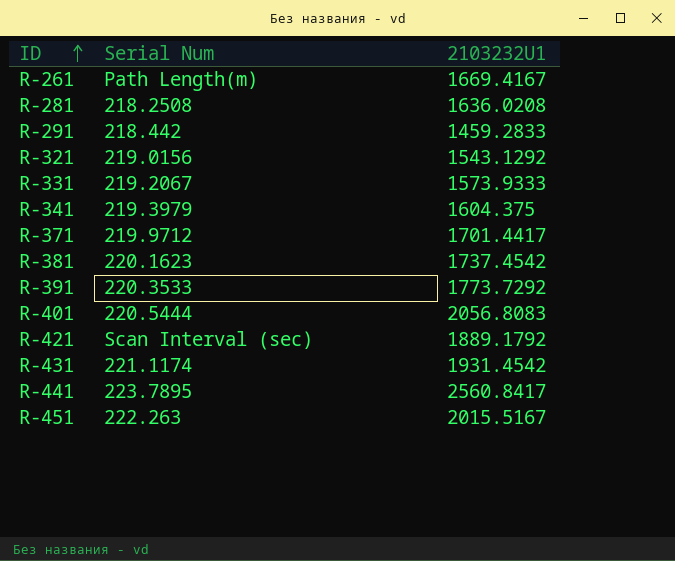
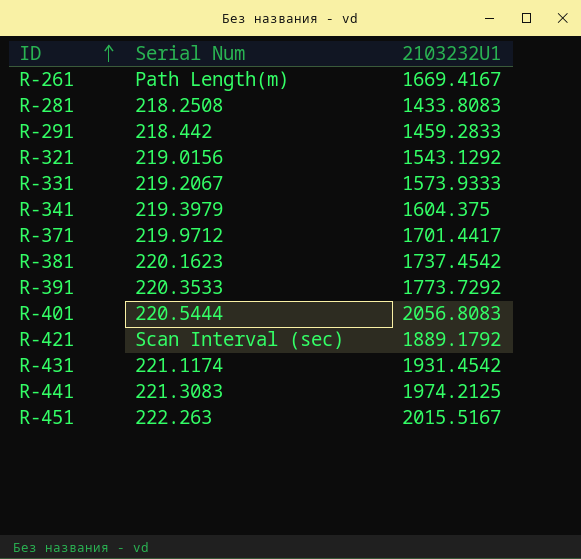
R-281 | 2103232U1: 1636.0208 -> 1433.8083
R-441 | Serial Num: 223.7895 -> 221.3083
R-441 | 2103232U1: 2560.8417 -> 1974.2125

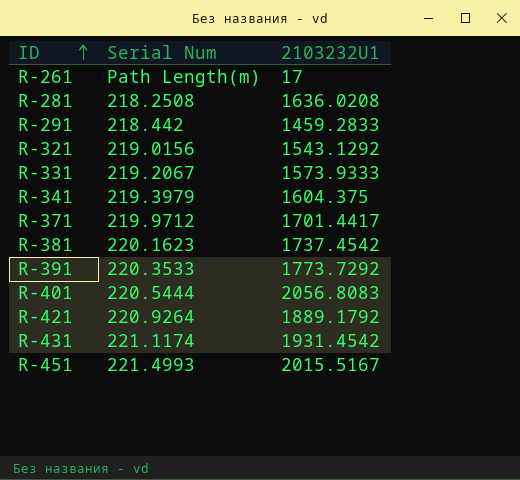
row R-441: 221.3083 | 1974.2125 -> none
R-261 | 2103232U1: 1669.4167 -> 17
R-281 | 2103232U1: 1433.8083 -> 1636.0208
R-421 | Serial Num: Scan Interval (sec) -> 220.9264
R-451 | Serial Num: 222.263 -> 221.4993

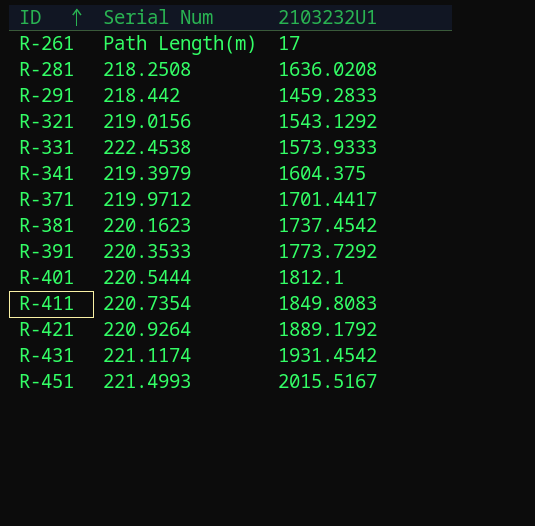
R-331 | Serial Num: 219.2067 -> 222.4538
R-401 | 2103232U1: 2056.8083 -> 1812.1
row R-411: none -> 220.7354 | 1849.8083

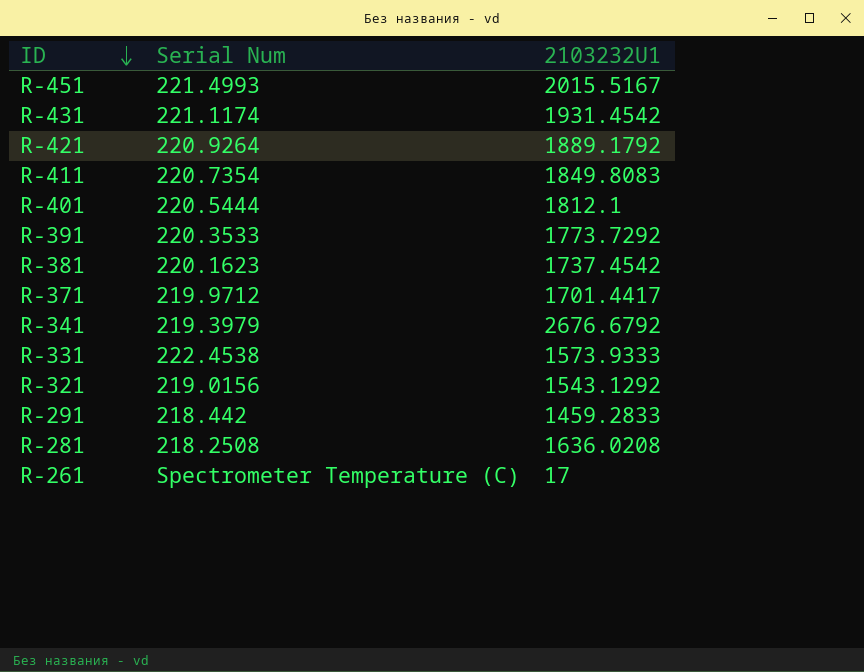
row order: ID ascending -> ID descending
R-341 | 2103232U1: 1604.375 -> 2676.6792
R-261 | Serial Num: Path Length(m) -> Spectrometer Temperature (C)

